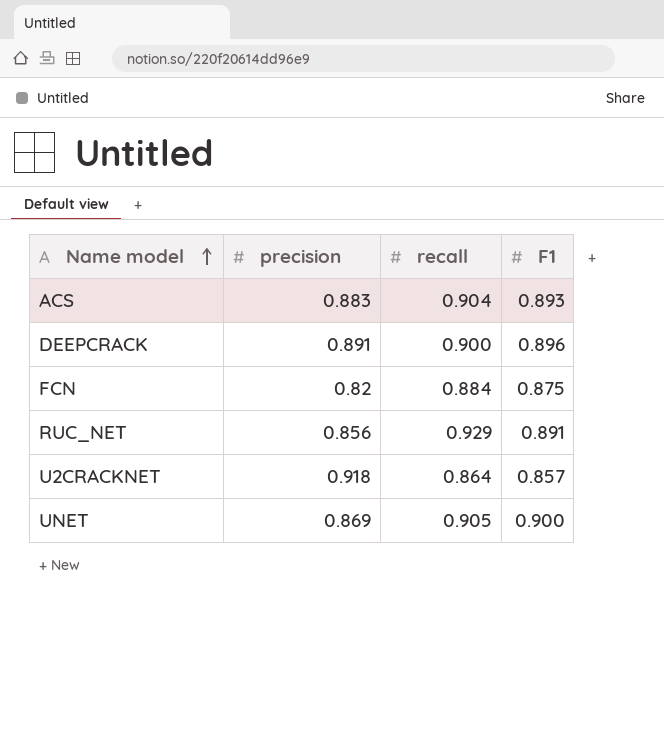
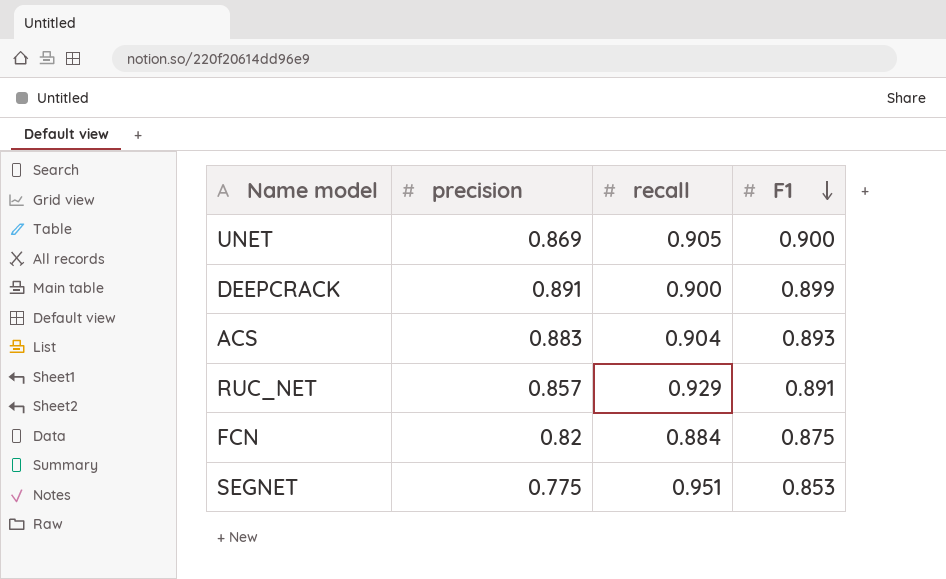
row order: Name model ascending -> F1 descending
row U2CRACKNET: 0.918 | 0.864 | 0.857 -> none
DEEPCRACK | F1: 0.896 -> 0.899
RUC_NET | precision: 0.856 -> 0.857
row SEGNET: none -> 0.775 | 0.951 | 0.853

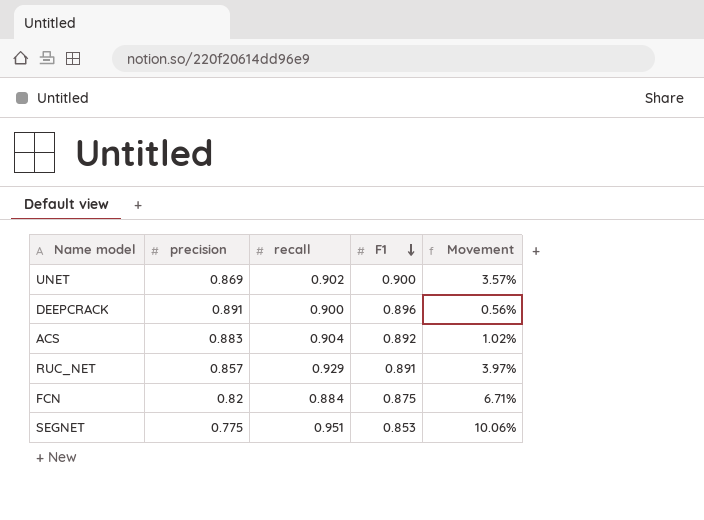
column Movement | formula: none -> ([F1] - [precision]) / [precision]
UNET | recall: 0.905 -> 0.902
DEEPCRACK | F1: 0.899 -> 0.896
ACS | F1: 0.893 -> 0.892

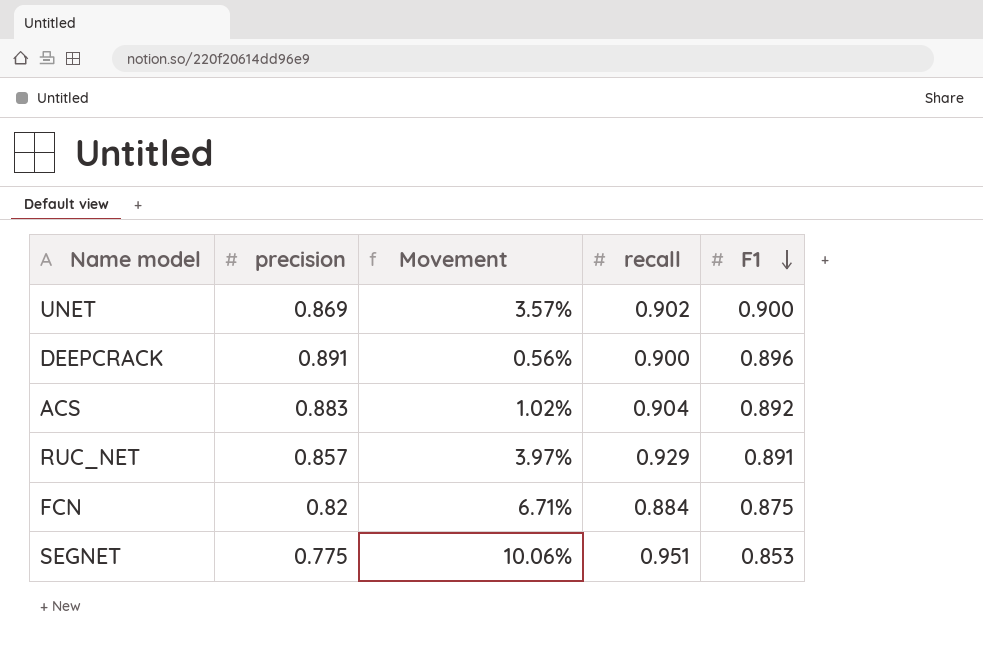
column Movement | position: 5 -> 3

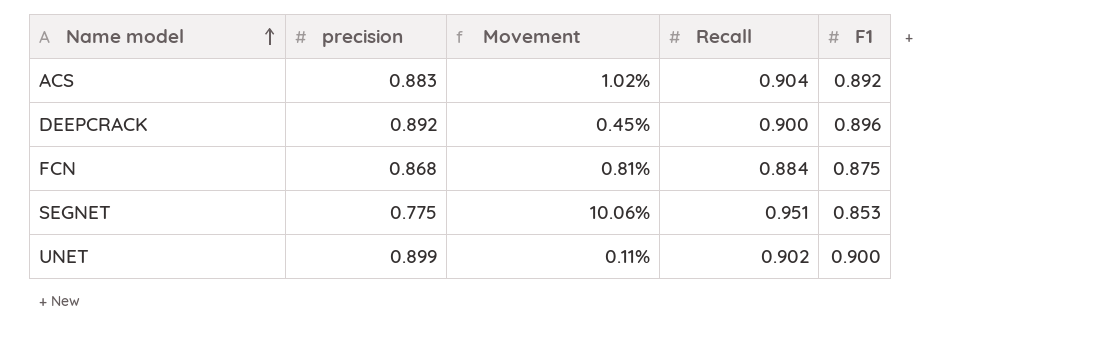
row order: F1 descending -> Name model ascending
column name: recall -> Recall
row RUC_NET: 0.857 | 3.97% | 0.929 | 0.891 -> none
DEEPCRACK | precision: 0.891 -> 0.892
DEEPCRACK | Movement: 0.56% -> 0.45%
FCN | precision: 0.82 -> 0.868
FCN | Movement: 6.71% -> 0.81%
UNET | precision: 0.869 -> 0.899
UNET | Movement: 3.57% -> 0.11%

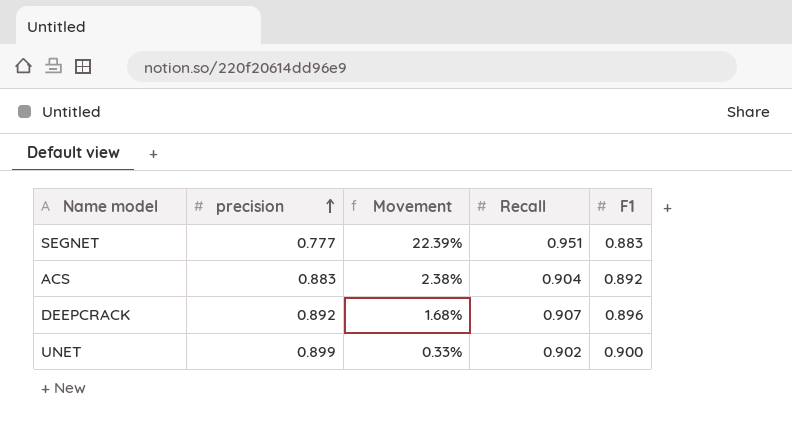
row order: Name model ascending -> precision ascending
column Movement | formula: ([F1] - [precision]) / [precision] -> ([Recall] - [precision]) / [precision]
row FCN: 0.868 | 0.81% | 0.884 | 0.875 -> none
SEGNET | precision: 0.775 -> 0.777
SEGNET | F1: 0.853 -> 0.883
DEEPCRACK | Recall: 0.900 -> 0.907

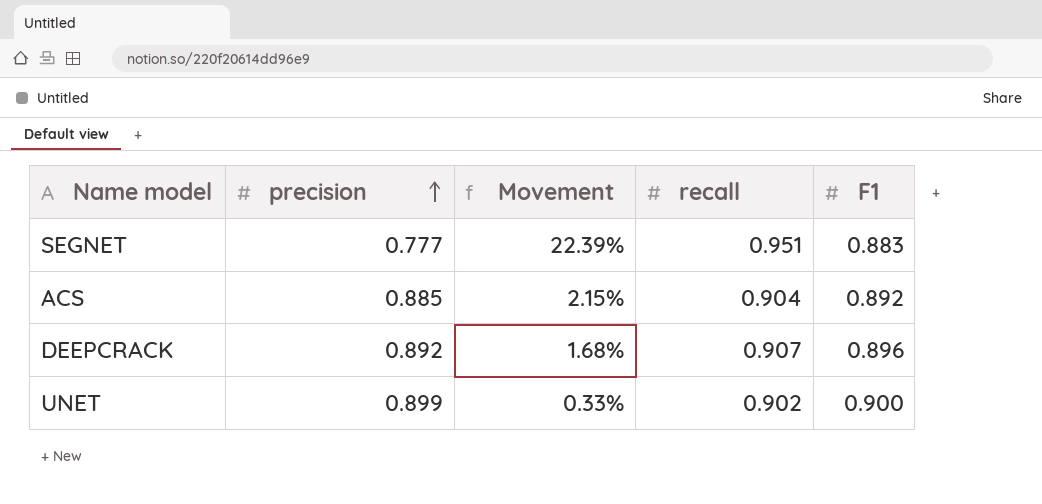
column name: Recall -> recall
ACS | precision: 0.883 -> 0.885
ACS | Movement: 2.38% -> 2.15%

